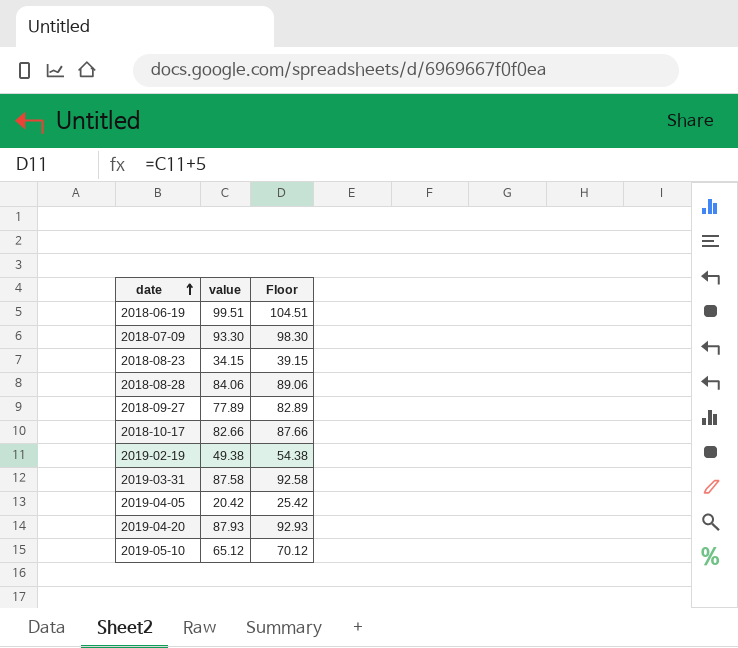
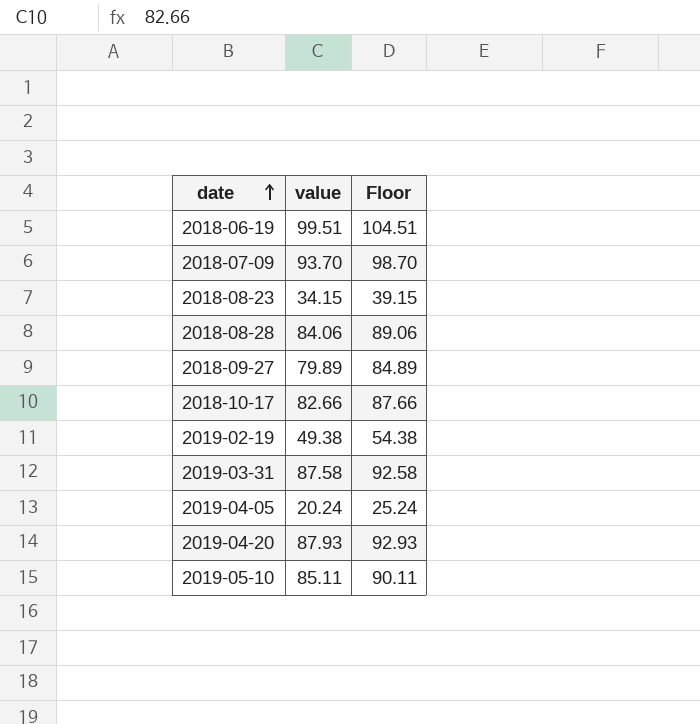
2018-07-09 | value: 93.30 -> 93.70
2018-07-09 | Floor: 98.30 -> 98.70
2018-09-27 | value: 77.89 -> 79.89
2018-09-27 | Floor: 82.89 -> 84.89
2019-04-05 | value: 20.42 -> 20.24
2019-04-05 | Floor: 25.42 -> 25.24
2019-05-10 | value: 65.12 -> 85.11
2019-05-10 | Floor: 70.12 -> 90.11

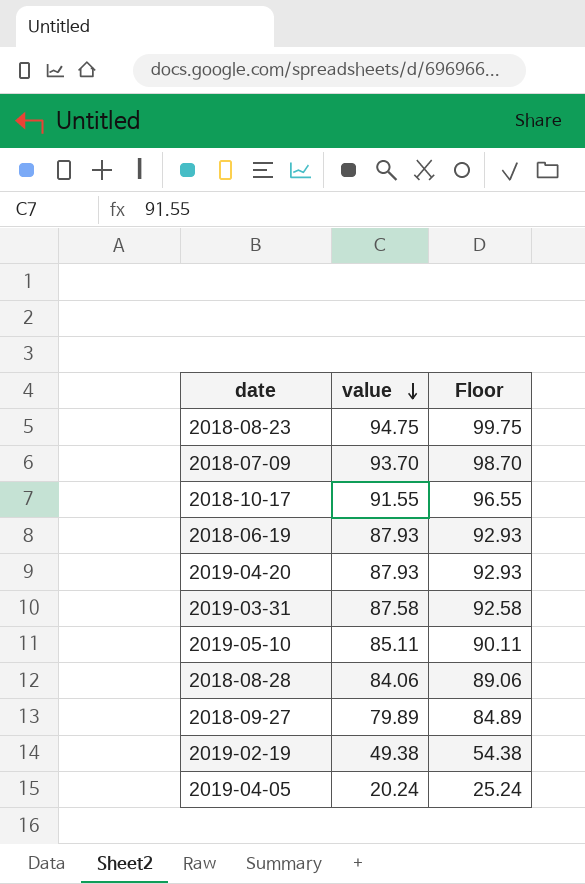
row order: date ascending -> value descending
2018-08-23 | value: 34.15 -> 94.75
2018-08-23 | Floor: 39.15 -> 99.75
2018-10-17 | value: 82.66 -> 91.55
2018-10-17 | Floor: 87.66 -> 96.55
2018-06-19 | value: 99.51 -> 87.93
2018-06-19 | Floor: 104.51 -> 92.93

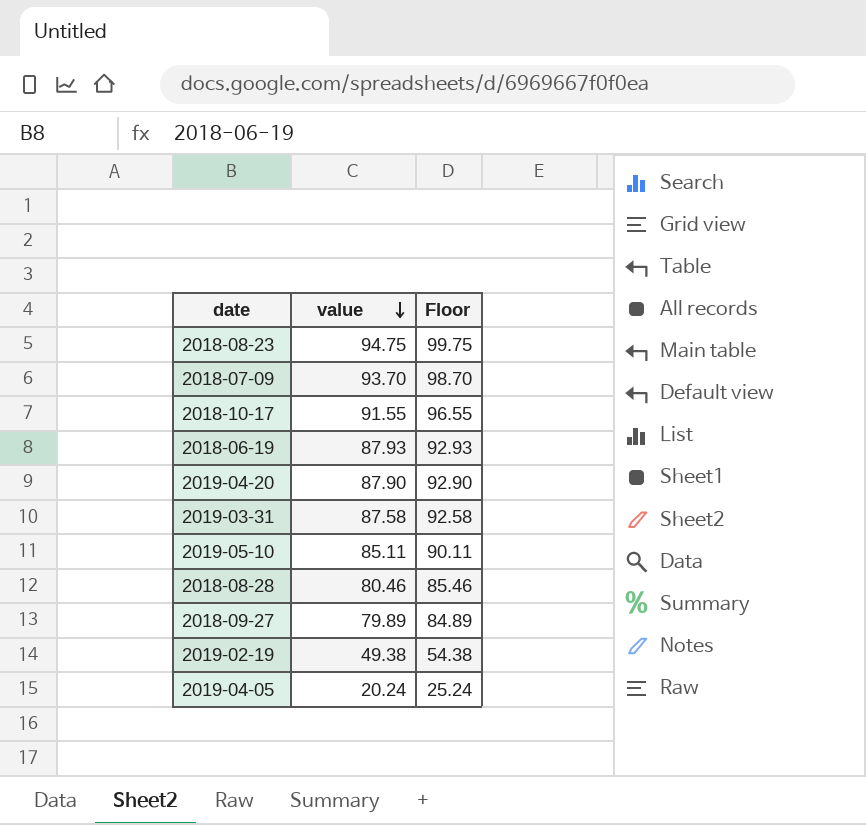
2019-04-20 | value: 87.93 -> 87.90
2019-04-20 | Floor: 92.93 -> 92.90
2018-08-28 | value: 84.06 -> 80.46
2018-08-28 | Floor: 89.06 -> 85.46

